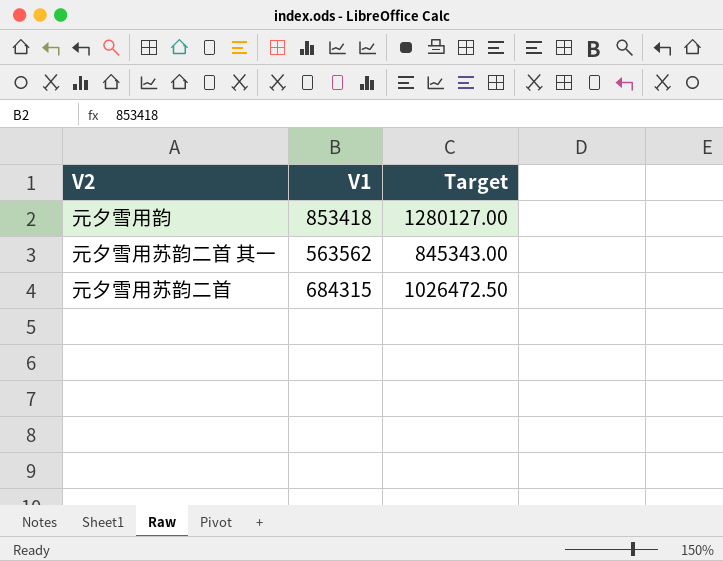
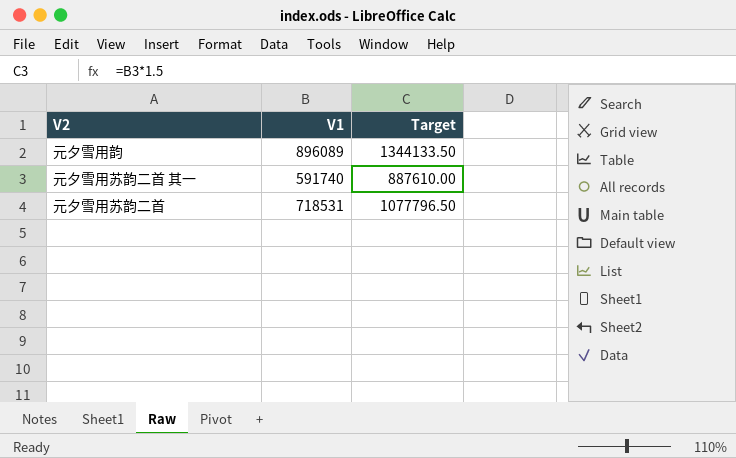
元夕雪用韵 | V1: 853418 -> 896089
元夕雪用韵 | Target: 1280127.00 -> 1344133.50
元夕雪用苏韵二首 其一 | V1: 563562 -> 591740
元夕雪用苏韵二首 其一 | Target: 845343.00 -> 887610.00
元夕雪用苏韵二首 | V1: 684315 -> 718531
元夕雪用苏韵二首 | Target: 1026472.50 -> 1077796.50

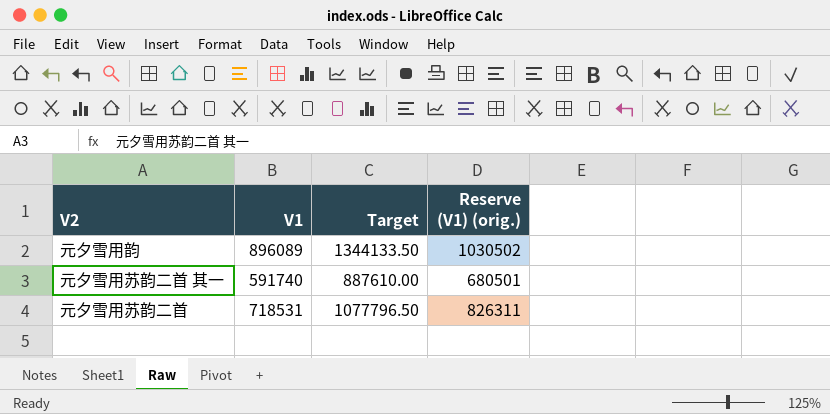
column Reserve (V1) (orig.) | formula: none -> [V1] * 1.15

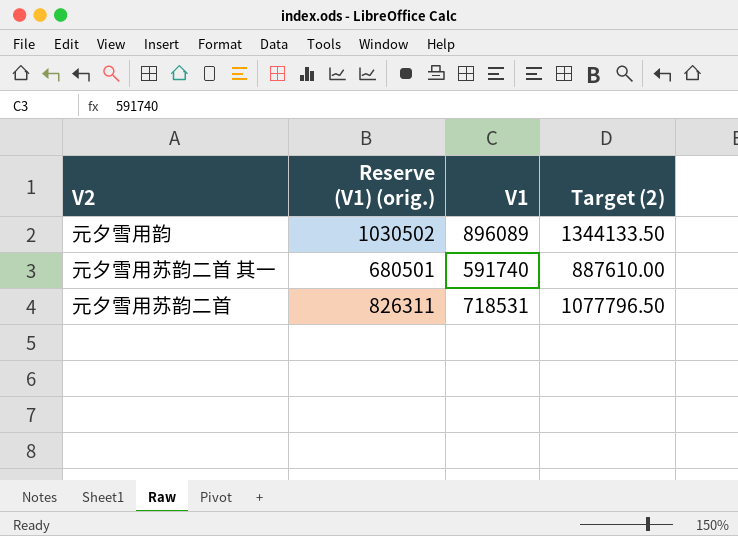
column Reserve (V1) (orig.) | position: 4 -> 2
column name: Target -> Target (2)

